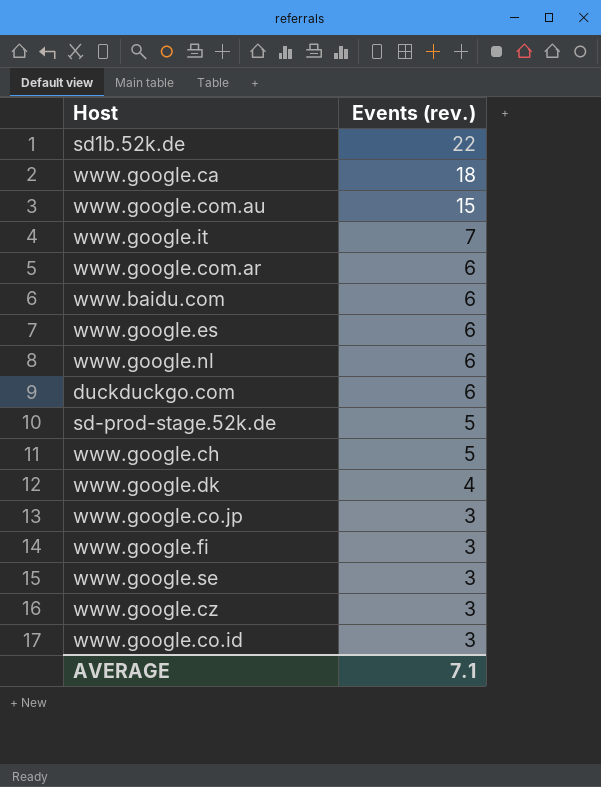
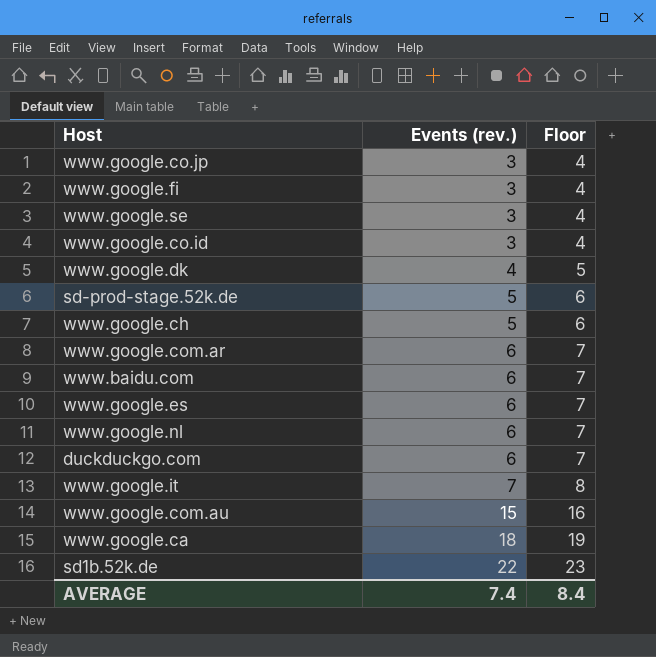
row order: Events (rev.) descending -> Events (rev.) ascending
column Floor | formula: none -> [Events (rev.)] + 1
row www.google.cz: 3 -> none
AVERAGE | Events (rev.): 7.1 -> 7.4

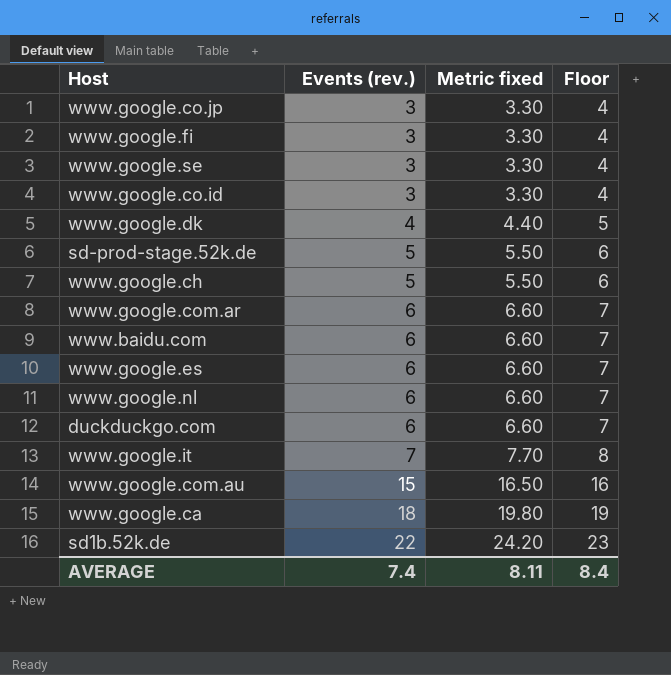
column Metric fixed | formula: none -> [Events (rev.)] * 1.1

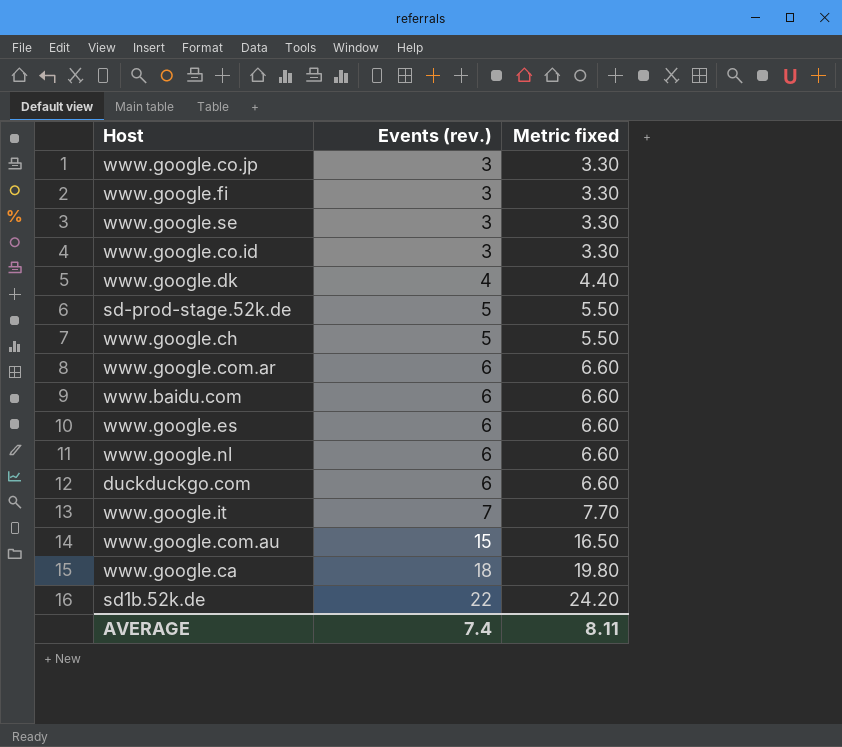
column Floor | formula: [Events (rev.)] + 1 -> none

